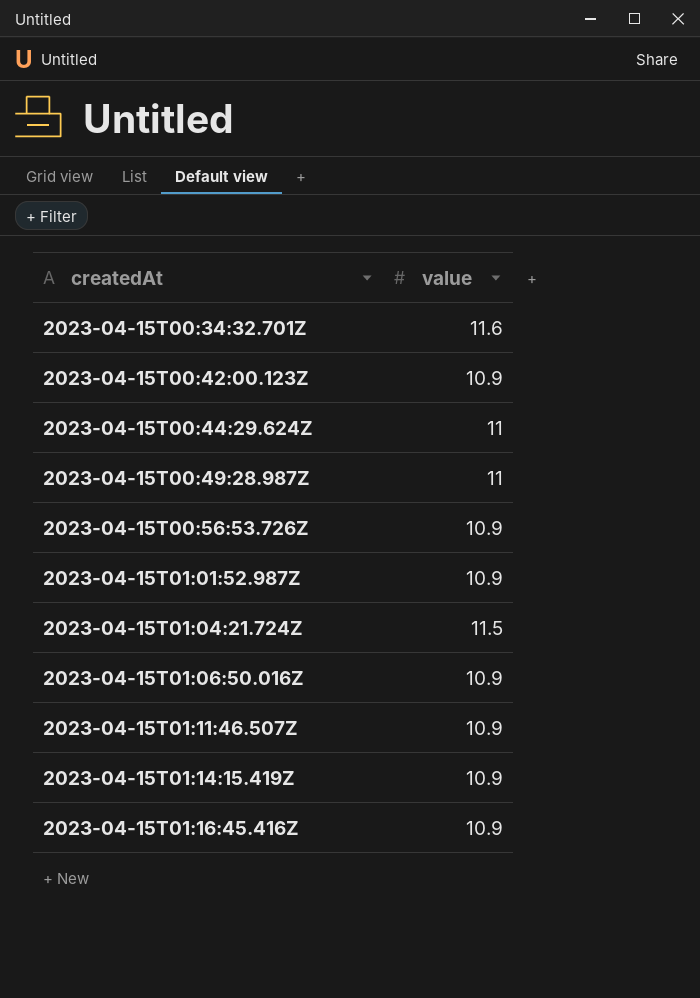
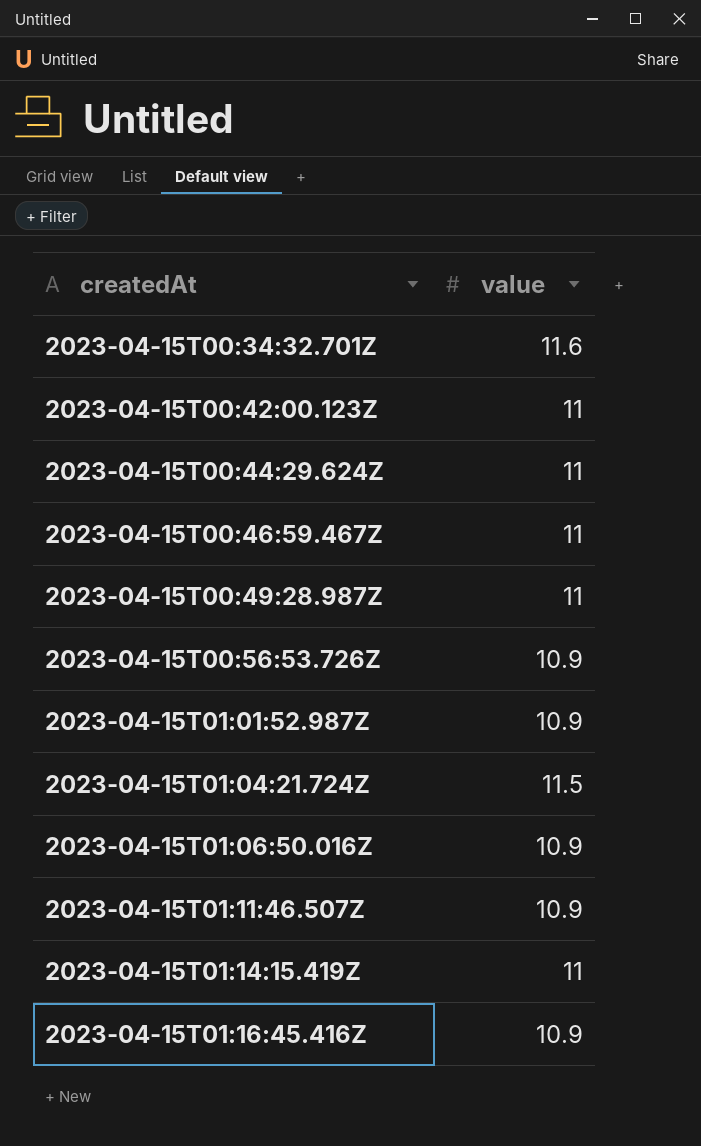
2023-04-15T00:42:00.123Z | value: 10.9 -> 11
row 2023-04-15T00:46:59.467Z: none -> 11
2023-04-15T01:14:15.419Z | value: 10.9 -> 11

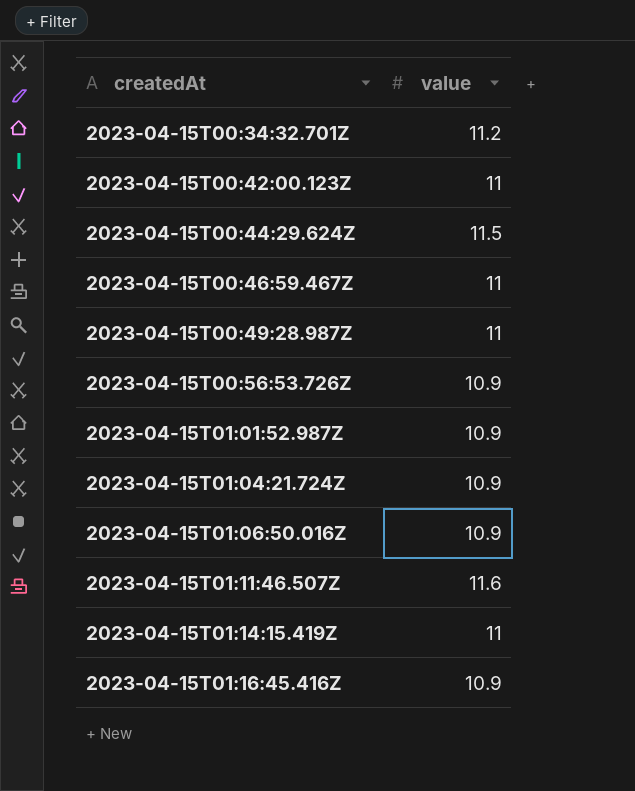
2023-04-15T00:34:32.701Z | value: 11.6 -> 11.2
2023-04-15T00:44:29.624Z | value: 11 -> 11.5
2023-04-15T01:04:21.724Z | value: 11.5 -> 10.9
2023-04-15T01:11:46.507Z | value: 10.9 -> 11.6

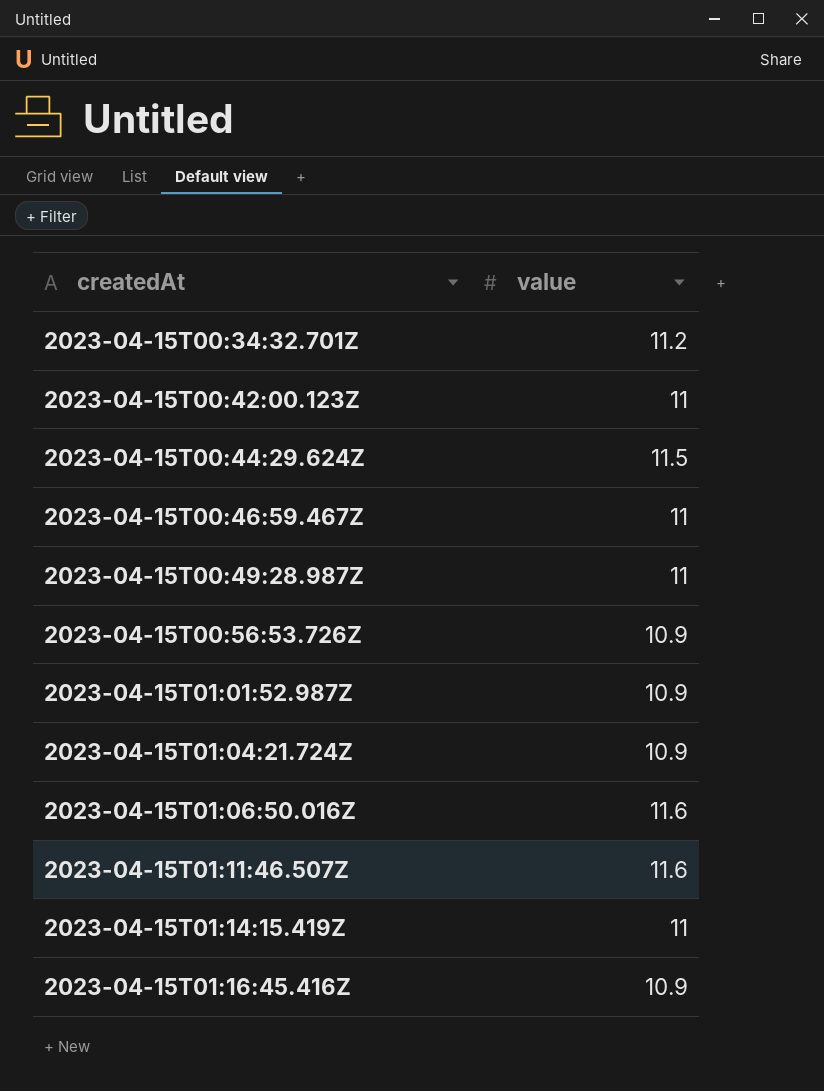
2023-04-15T01:06:50.016Z | value: 10.9 -> 11.6

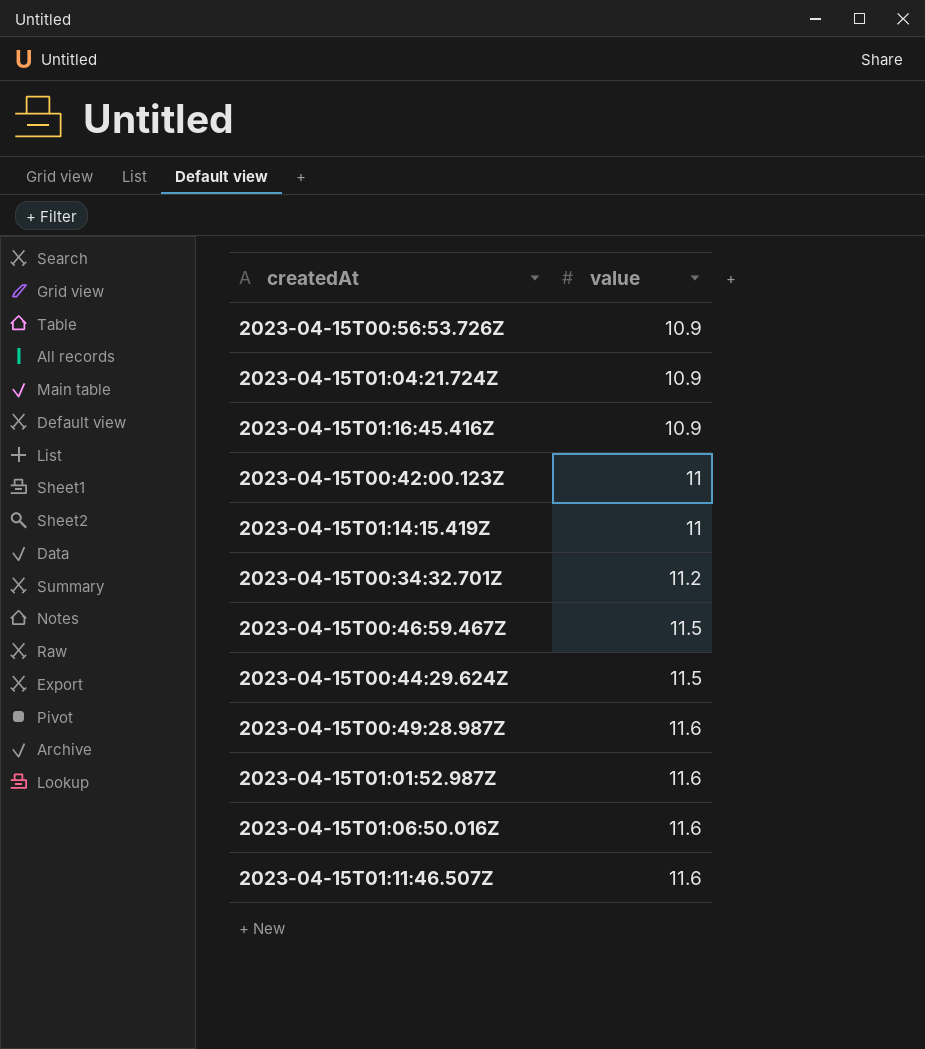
row order: createdAt ascending -> value ascending
2023-04-15T00:46:59.467Z | value: 11 -> 11.5
2023-04-15T00:49:28.987Z | value: 11 -> 11.6
2023-04-15T01:01:52.987Z | value: 10.9 -> 11.6

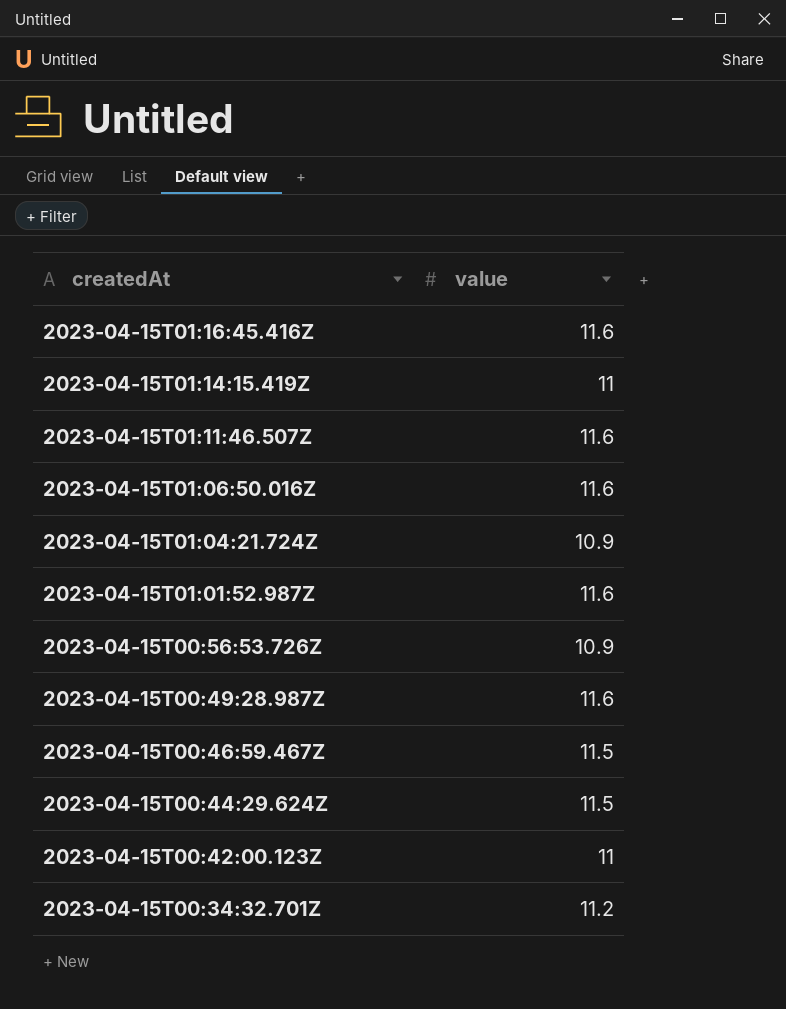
row order: value ascending -> createdAt descending
2023-04-15T01:16:45.416Z | value: 10.9 -> 11.6

